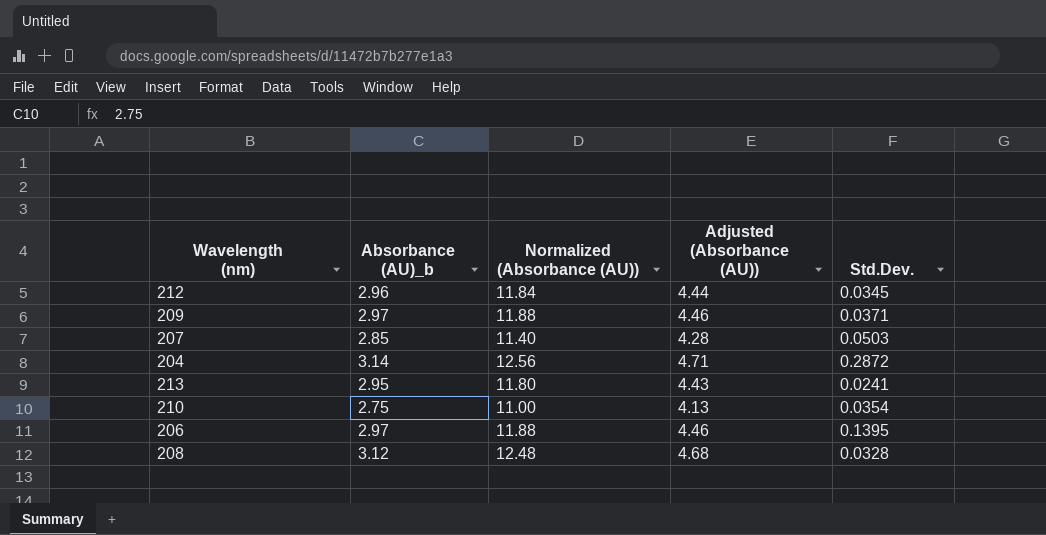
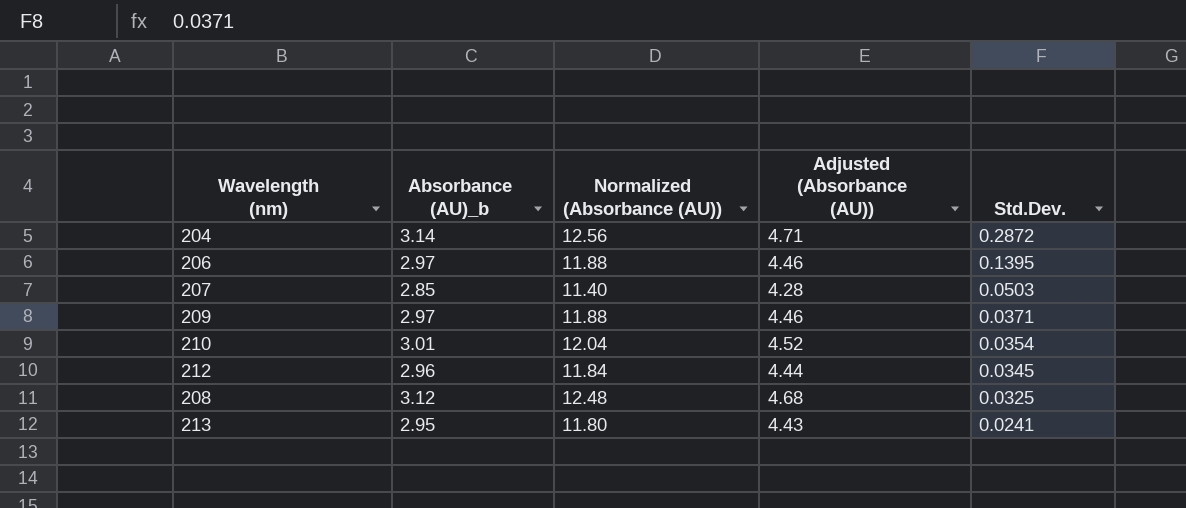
row order: none -> Std.Dev. descending
210 | Absorbance (AU)_b: 2.75 -> 3.01
210 | Normalized (Absorbance (AU)): 11.00 -> 12.04
210 | Adjusted (Absorbance (AU)): 4.13 -> 4.52
208 | Std.Dev.: 0.0328 -> 0.0325

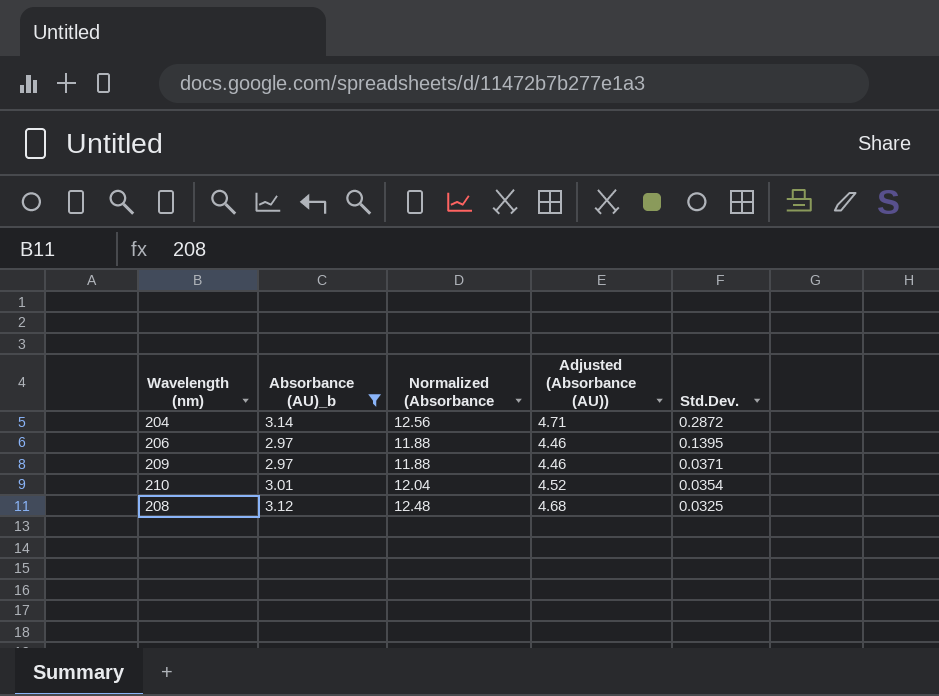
filter: none -> Absorbance (AU)_b >= 2.97
column name: Normalized (Absorbance (AU)) -> Normalized (Absorbance

